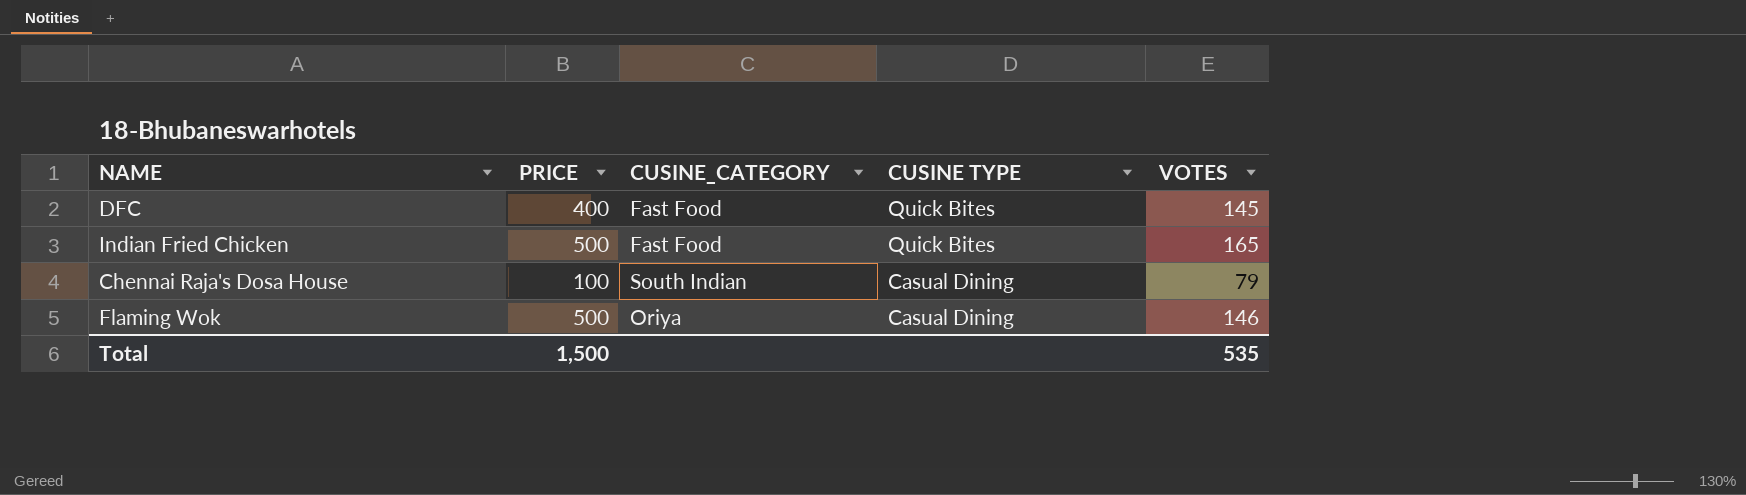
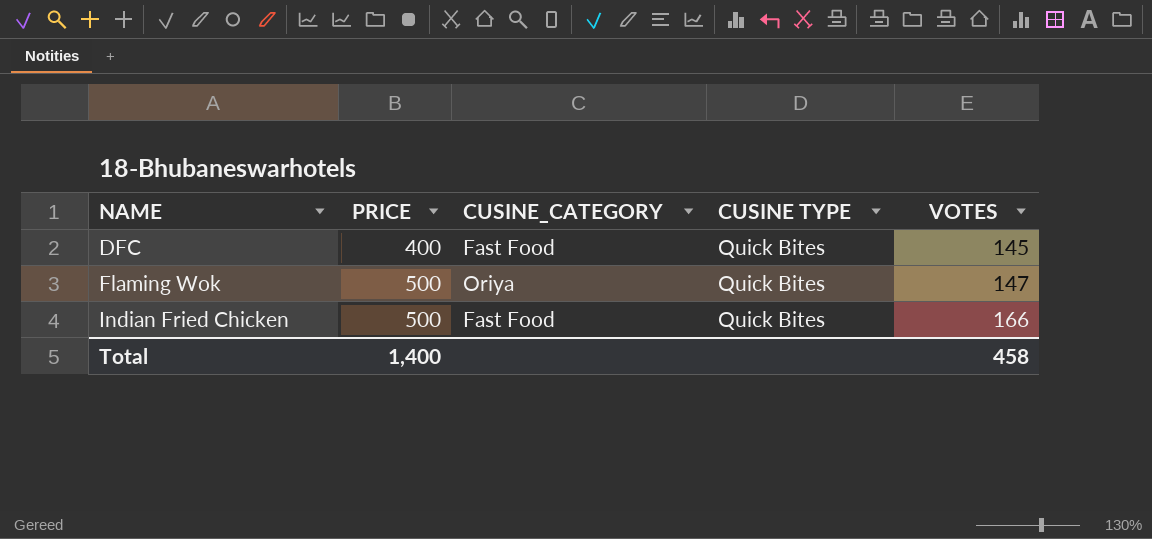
row order: CUSINE TYPE descending -> NAME ascending
row Chennai Raja's Dosa House: 100 | South Indian | Casual Dining | 79 -> none
Flaming Wok | CUSINE TYPE: Casual Dining -> Quick Bites
Flaming Wok | VOTES: 146 -> 147
Indian Fried Chicken | VOTES: 165 -> 166
Total | PRICE: 1,500 -> 1,400
Total | VOTES: 535 -> 458

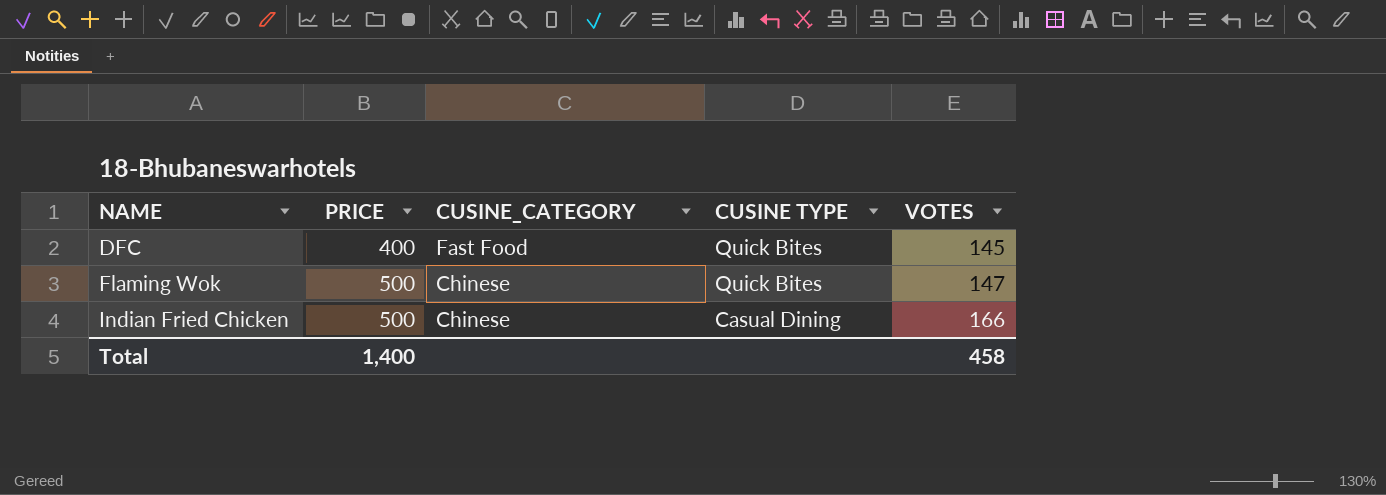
Flaming Wok | CUSINE_CATEGORY: Oriya -> Chinese
Indian Fried Chicken | CUSINE_CATEGORY: Fast Food -> Chinese
Indian Fried Chicken | CUSINE TYPE: Quick Bites -> Casual Dining

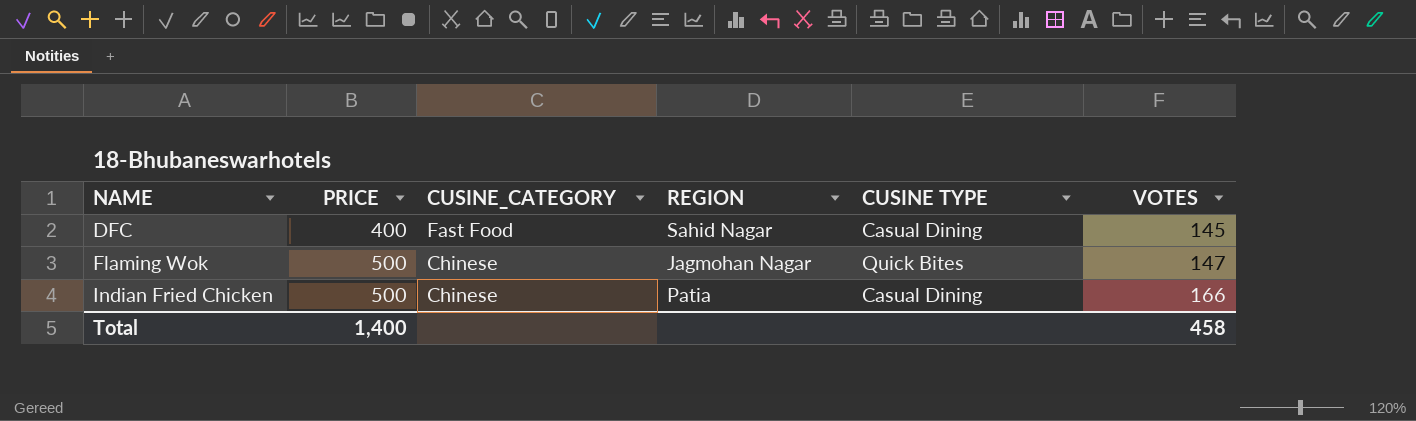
column REGION | position: none -> 4
DFC | CUSINE TYPE: Quick Bites -> Casual Dining

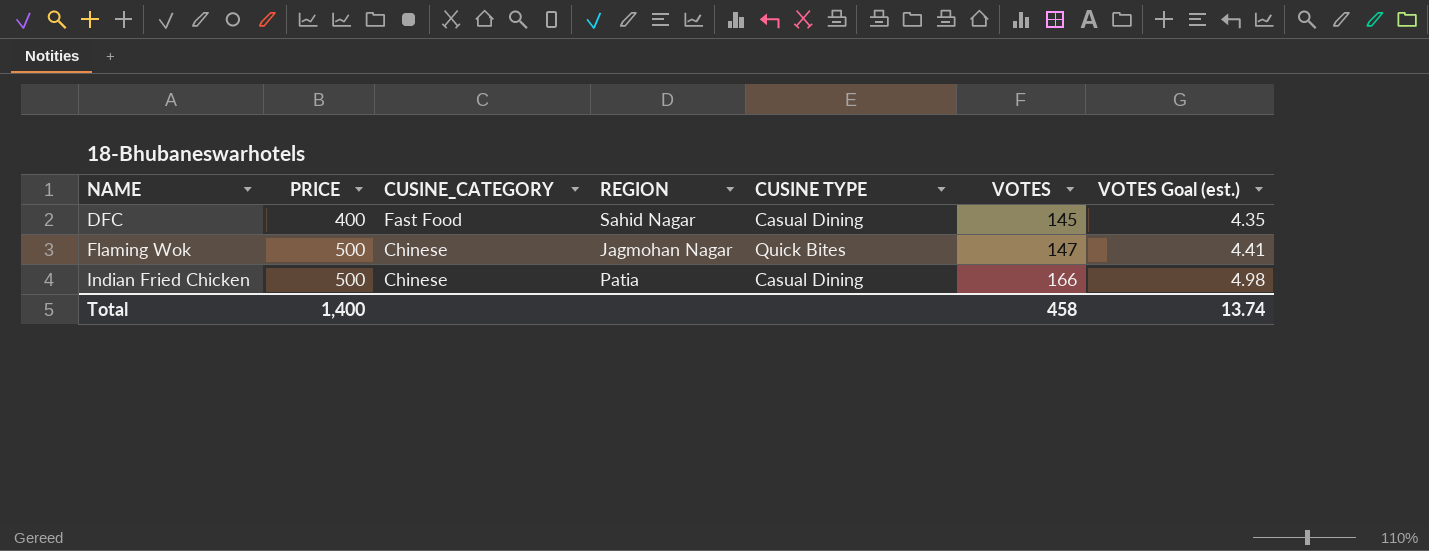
column VOTES Goal (est.) | formula: none -> [VOTES] * 0.03

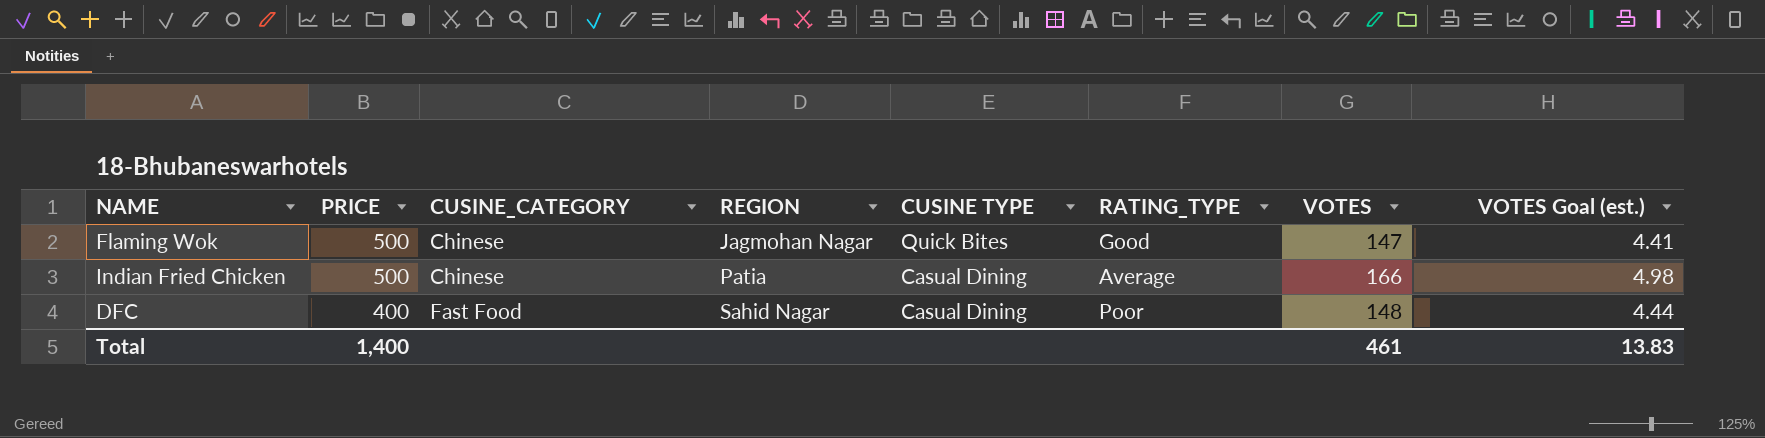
row order: NAME ascending -> PRICE descending
column RATING_TYPE | position: none -> 6
DFC | VOTES: 145 -> 148
DFC | VOTES Goal (est.): 4.35 -> 4.44
Total | VOTES: 458 -> 461
Total | VOTES Goal (est.): 13.74 -> 13.83

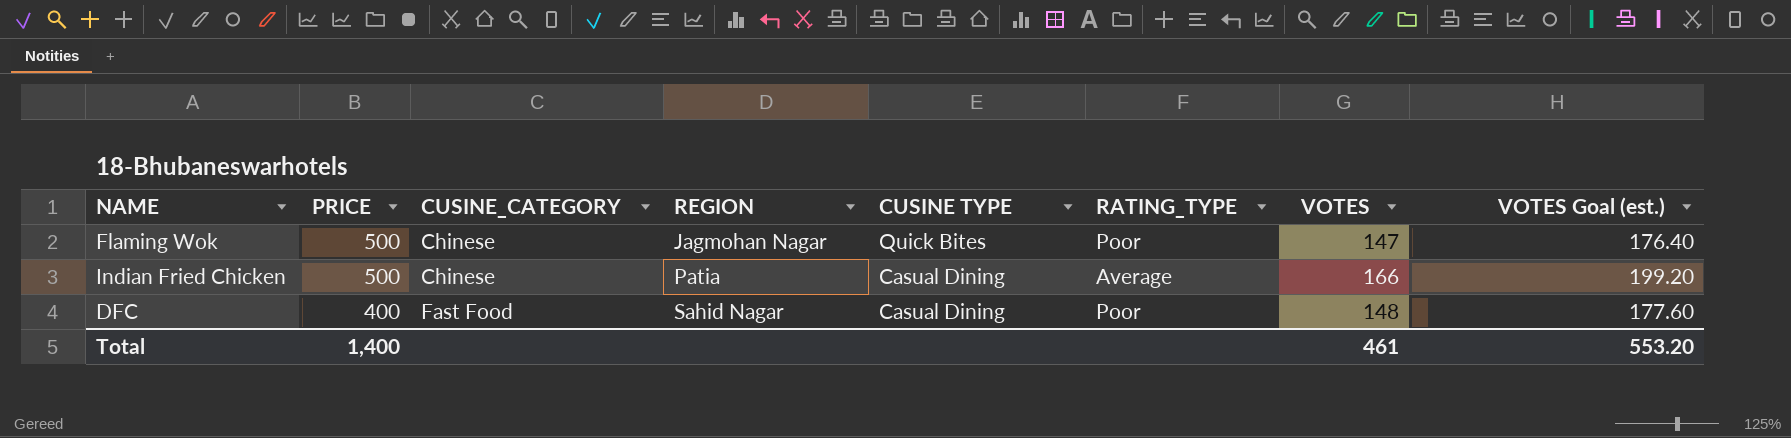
column VOTES Goal (est.) | formula: [VOTES] * 0.03 -> [VOTES] * 1.2
Flaming Wok | RATING_TYPE: Good -> Poor
Total | VOTES Goal (est.): 13.83 -> 553.20

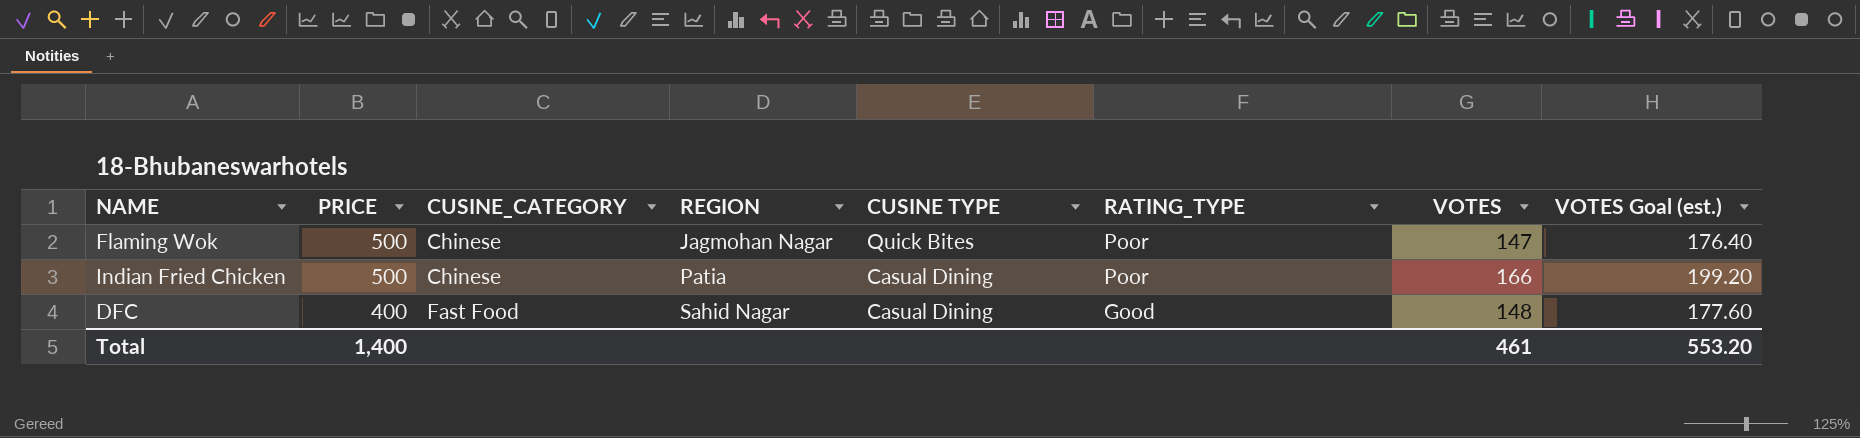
Indian Fried Chicken | RATING_TYPE: Average -> Poor
DFC | RATING_TYPE: Poor -> Good

